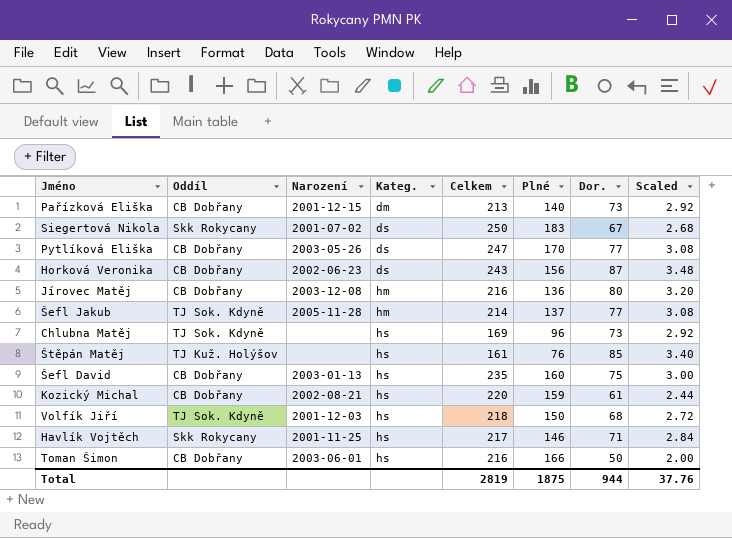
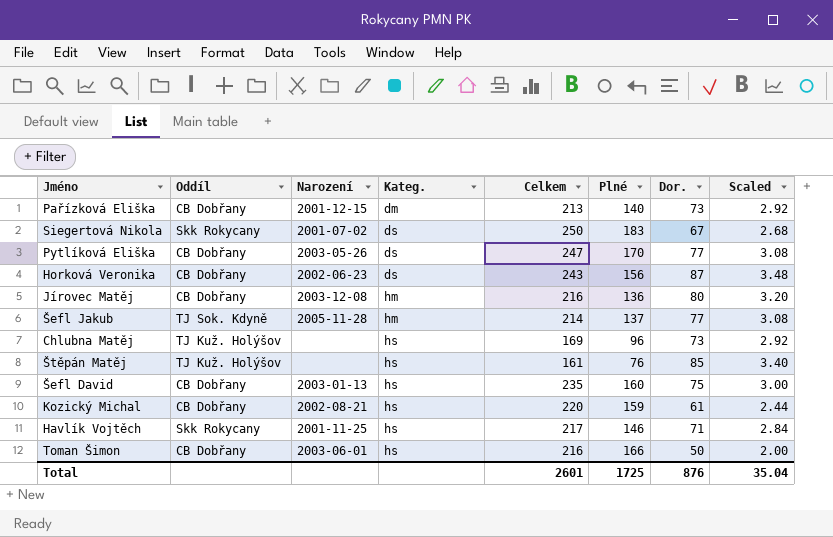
row Volfík Jiří: TJ Sok. Kdyně | 2001-12-03 | hs | 218 | 150 | 68 | 2.72 -> none
Chlubna Matěj | Oddíl: TJ Sok. Kdyně -> TJ Kuž. Holýšov
Total | Celkem: 2819 -> 2601
Total | Plné: 1875 -> 1725
Total | Dor.: 944 -> 876
Total | Scaled: 37.76 -> 35.04

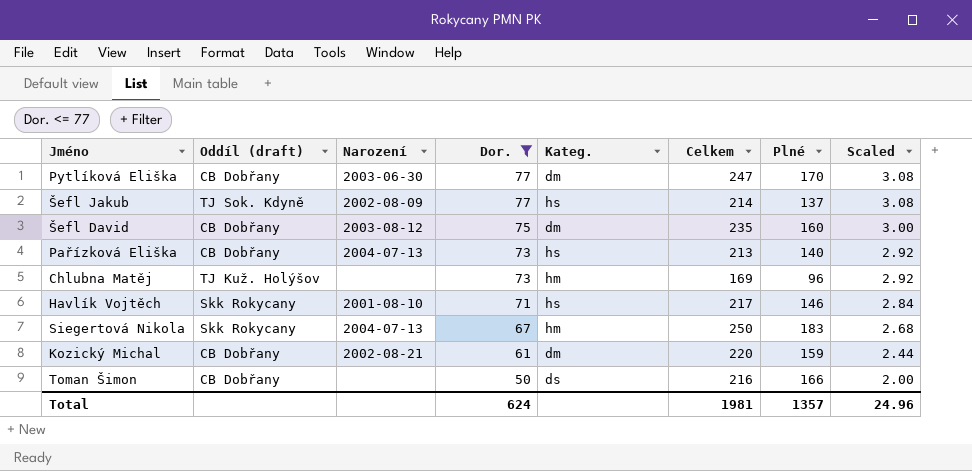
filter: none -> Dor. <= 77
row order: Kateg. ascending -> Dor. descending
column name: Oddíl -> Oddíl (draft)
column Dor. | position: 7 -> 4
Pytlíková Eliška | Narození: 2003-05-26 -> 2003-06-30
Pytlíková Eliška | Kateg.: ds -> dm
Šefl Jakub | Narození: 2005-11-28 -> 2002-08-09
Šefl Jakub | Kateg.: hm -> hs
Šefl David | Narození: 2003-01-13 -> 2003-08-12
Šefl David | Kateg.: hs -> dm
Pařízková Eliška | Narození: 2001-12-15 -> 2004-07-13
Pařízková Eliška | Kateg.: dm -> hs
Chlubna Matěj | Kateg.: hs -> hm
Havlík Vojtěch | Narození: 2001-11-25 -> 2001-08-10
Siegertová Nikola | Narození: 2001-07-02 -> 2004-07-13
Siegertová Nikola | Kateg.: ds -> hm
Kozický Michal | Kateg.: hs -> dm
Toman Šimon | Narození: 2003-06-01 -> none
Toman Šimon | Kateg.: hs -> ds
Total | Dor.: 876 -> 624
Total | Celkem: 2601 -> 1981
Total | Plné: 1725 -> 1357
Total | Scaled: 35.04 -> 24.96

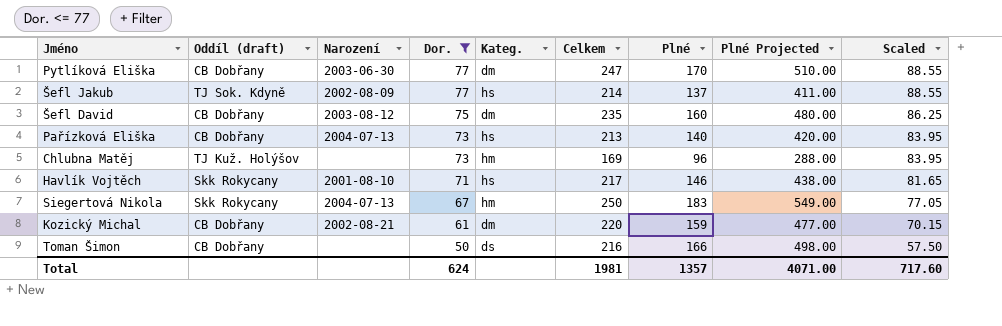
column Plné Projected | formula: none -> [Plné] * 3
column Scaled | formula: [Dor.] * 0.04 -> [Dor.] * 1.15
Total | Scaled: 24.96 -> 717.60

